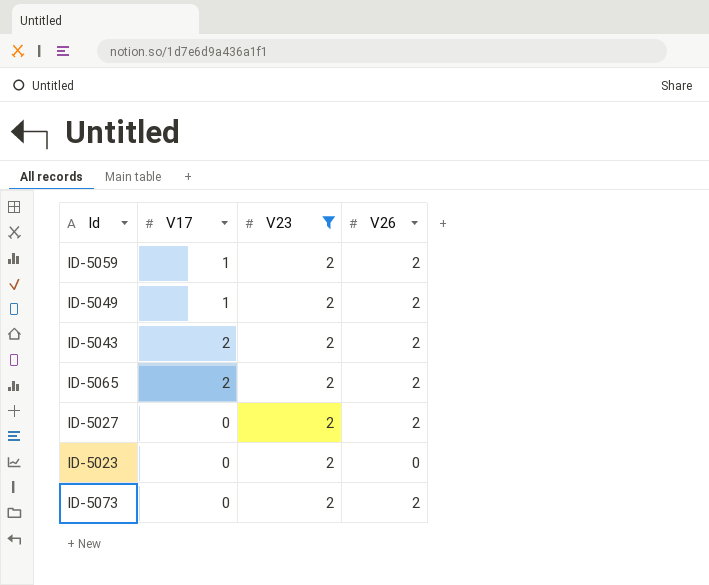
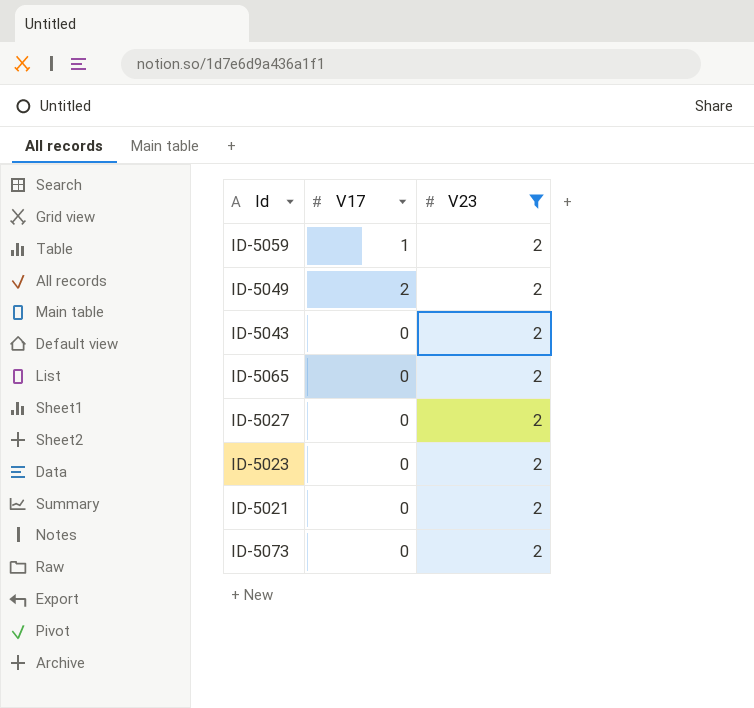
column V26 | position: 4 -> none
ID-5049 | V17: 1 -> 2
ID-5043 | V17: 2 -> 0
ID-5065 | V17: 2 -> 0
row ID-5021: none -> 0 | 2

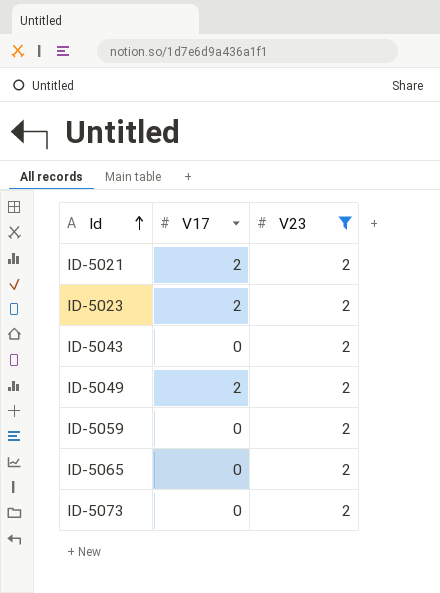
row order: none -> Id ascending
row ID-5027: 0 | 2 -> none
ID-5021 | V17: 0 -> 2
ID-5023 | V17: 0 -> 2
ID-5059 | V17: 1 -> 0

